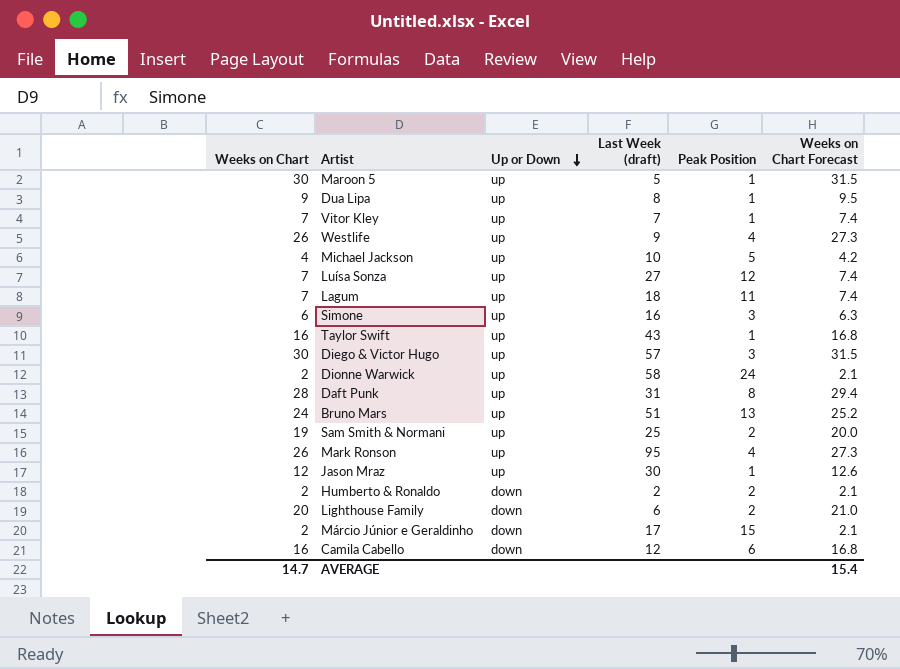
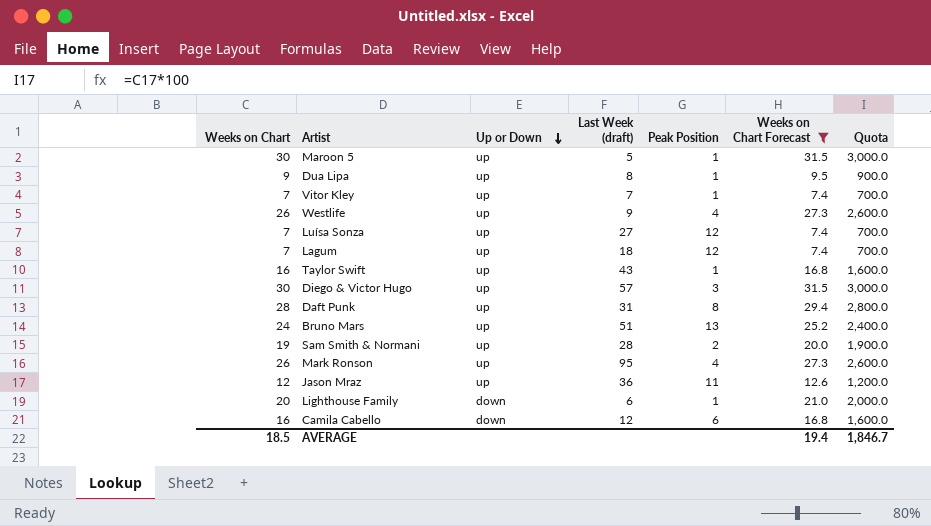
filter: none -> Weeks on Chart Forecast >= 7.4
column Quota | formula: none -> [Weeks on Chart] * 100
Lagum | Peak Position: 11 -> 12
Sam Smith & Normani | Last Week (draft): 25 -> 28
Jason Mraz | Last Week (draft): 30 -> 36
Jason Mraz | Peak Position: 1 -> 11
Lighthouse Family | Peak Position: 2 -> 1
AVERAGE | Weeks on Chart: 14.7 -> 18.5
AVERAGE | Weeks on Chart Forecast: 15.4 -> 19.4

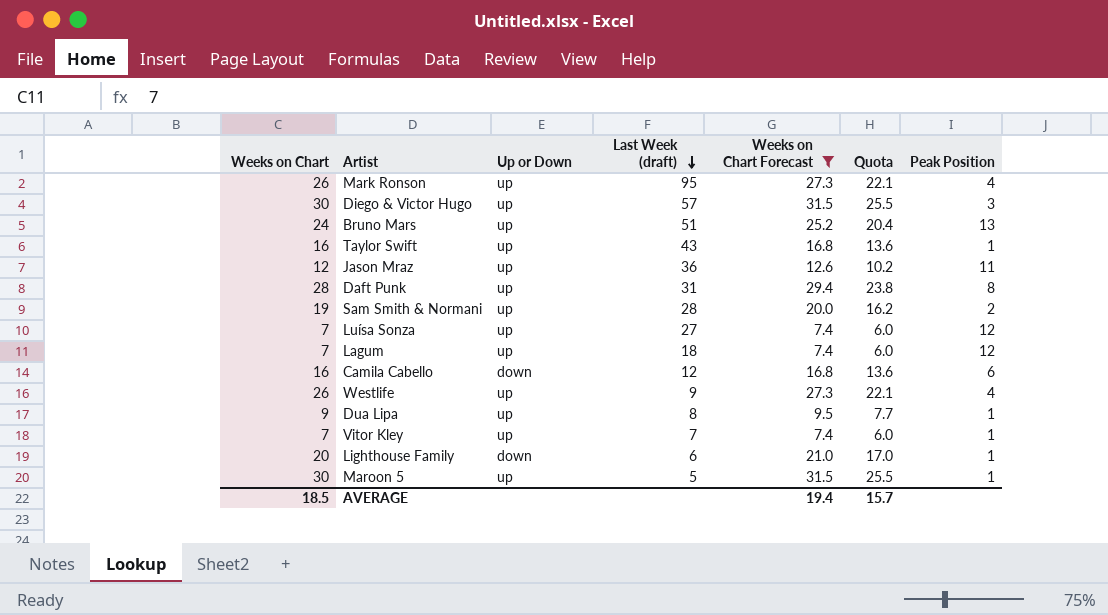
row order: Up or Down descending -> Last Week (draft) descending
column Quota | formula: [Weeks on Chart] * 100 -> [Weeks on Chart] * 0.85
column Peak Position | position: 5 -> 7
AVERAGE | Quota: 1,846.7 -> 15.7

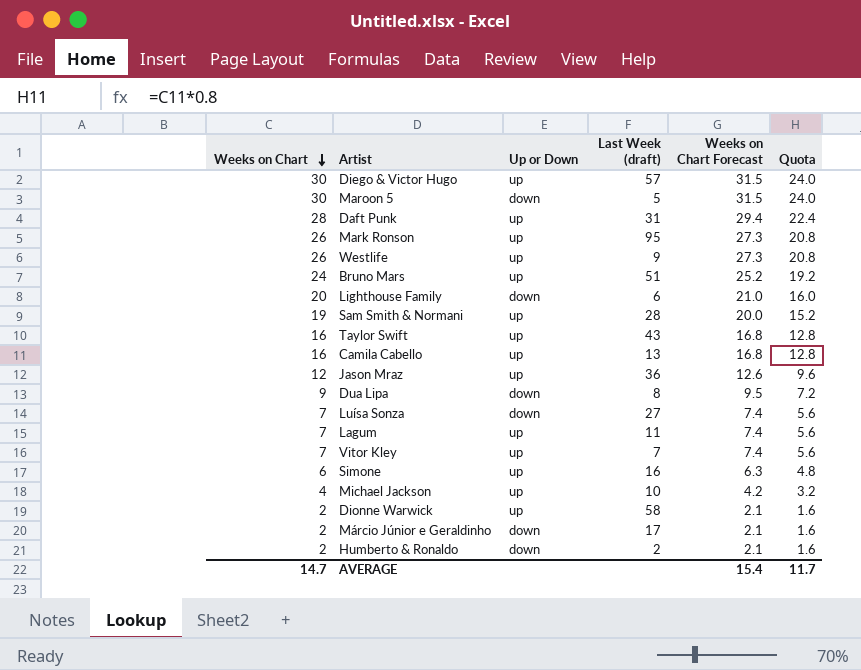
filter: Weeks on Chart Forecast >= 7.4 -> none
row order: Last Week (draft) descending -> Weeks on Chart descending
column Peak Position | position: 7 -> none
column Quota | formula: [Weeks on Chart] * 0.85 -> [Weeks on Chart] * 0.8
Maroon 5 | Up or Down: up -> down
Camila Cabello | Up or Down: down -> up
Camila Cabello | Last Week (draft): 12 -> 13
Dua Lipa | Up or Down: up -> down
Luísa Sonza | Up or Down: up -> down
Lagum | Last Week (draft): 18 -> 11
AVERAGE | Weeks on Chart: 18.5 -> 14.7
AVERAGE | Weeks on Chart Forecast: 19.4 -> 15.4
AVERAGE | Quota: 15.7 -> 11.7

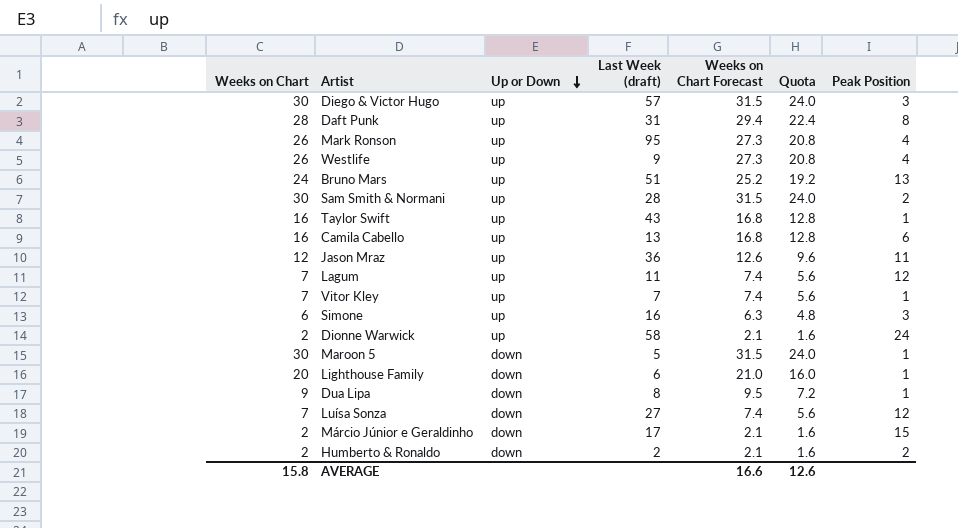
row order: Weeks on Chart descending -> Up or Down descending
column Peak Position | position: none -> 7
row Michael Jackson: 4 | up | 10 | 4.2 | 3.2 -> none
Sam Smith & Normani | Weeks on Chart: 19 -> 30
Sam Smith & Normani | Weeks on Chart Forecast: 20.0 -> 31.5
Sam Smith & Normani | Quota: 15.2 -> 24.0
AVERAGE | Weeks on Chart: 14.7 -> 15.8
AVERAGE | Weeks on Chart Forecast: 15.4 -> 16.6
AVERAGE | Quota: 11.7 -> 12.6

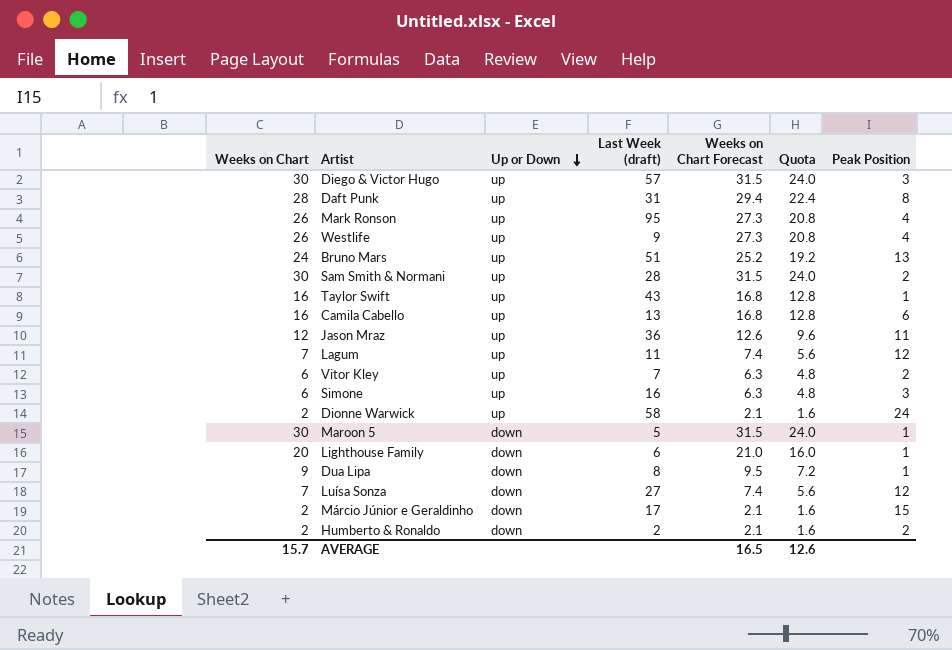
Vitor Kley | Weeks on Chart: 7 -> 6
Vitor Kley | Weeks on Chart Forecast: 7.4 -> 6.3
Vitor Kley | Quota: 5.6 -> 4.8
Vitor Kley | Peak Position: 1 -> 2
AVERAGE | Weeks on Chart: 15.8 -> 15.7
AVERAGE | Weeks on Chart Forecast: 16.6 -> 16.5

